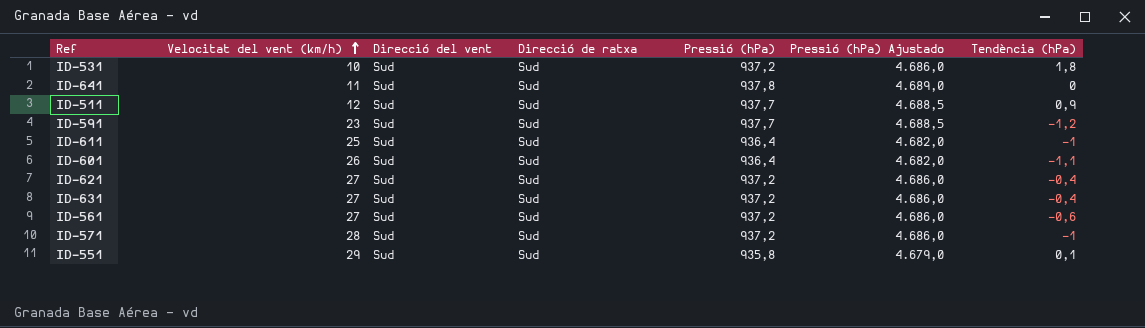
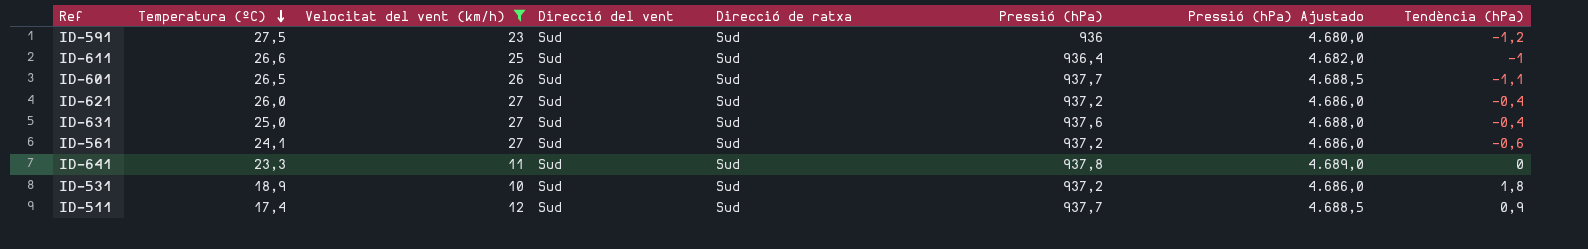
filter: none -> Velocitat del vent (km/h) <= 27
row order: Velocitat del vent (km/h) ascending -> Temperatura (ºC) descending
column Temperatura (ºC) | position: none -> 2
ID-591 | Pressió (hPa): 937,7 -> 936
ID-591 | Pressió (hPa) Ajustado: 4.688,5 -> 4.680,0
ID-601 | Pressió (hPa): 936,4 -> 937,7
ID-601 | Pressió (hPa) Ajustado: 4.682,0 -> 4.688,5
ID-631 | Pressió (hPa): 937,2 -> 937,6
ID-631 | Pressió (hPa) Ajustado: 4.686,0 -> 4.688,0

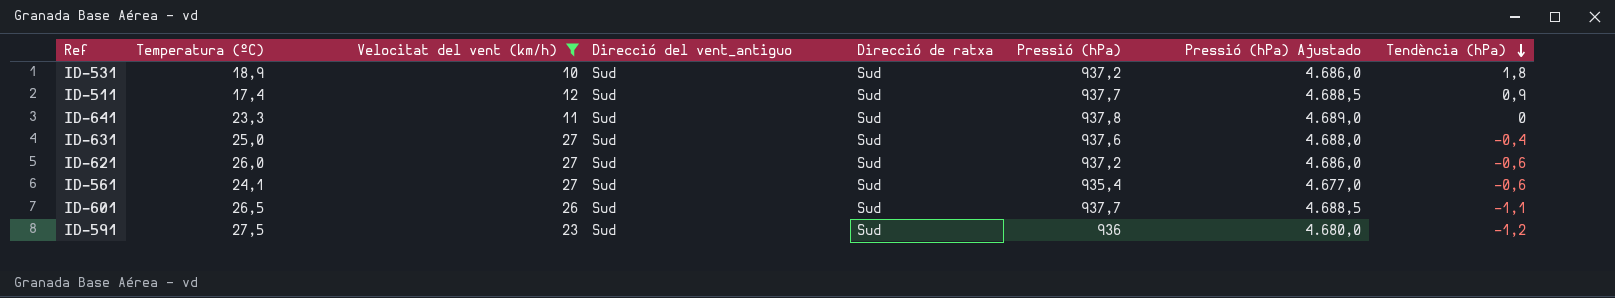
row order: Temperatura (ºC) descending -> Tendència (hPa) descending
column name: Direcció del vent -> Direcció del vent_antiguo
row ID-611: 26,6 | 25 | Sud | Sud | 936,4 | 4.682,0 | -1 -> none
ID-621 | Tendència (hPa): -0,4 -> -0,6
ID-561 | Pressió (hPa): 937,2 -> 935,4
ID-561 | Pressió (hPa) Ajustado: 4.686,0 -> 4.677,0

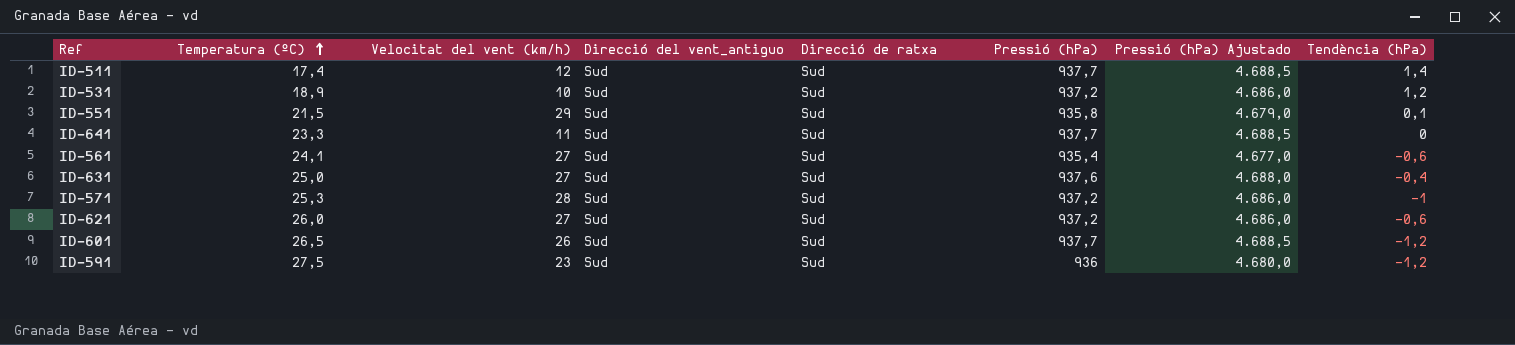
filter: Velocitat del vent (km/h) <= 27 -> none
row order: Tendència (hPa) descending -> Temperatura (ºC) ascending
ID-511 | Tendència (hPa): 0,9 -> 1,4
ID-531 | Tendència (hPa): 1,8 -> 1,2
ID-641 | Pressió (hPa): 937,8 -> 937,7
ID-641 | Pressió (hPa) Ajustado: 4.689,0 -> 4.688,5
ID-601 | Tendència (hPa): -1,1 -> -1,2

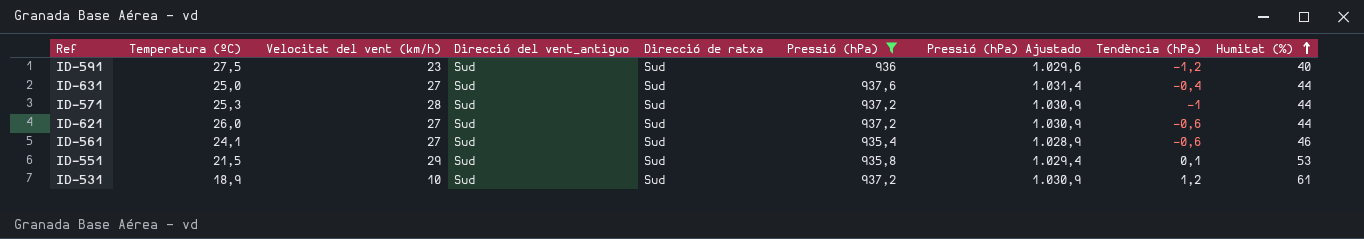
filter: none -> Pressió (hPa) != 937,7
row order: Temperatura (ºC) ascending -> Humitat (%) ascending
column Pressió (hPa) Ajustado | formula: [Pressió (hPa)] * 5 -> [Pressió (hPa)] * 1,1
column Humitat (%) | position: none -> 9

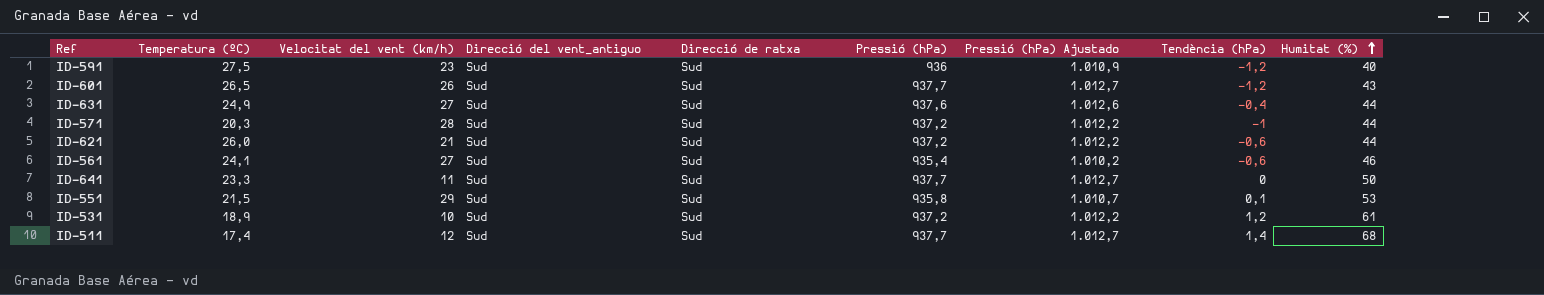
filter: Pressió (hPa) != 937,7 -> none
column Pressió (hPa) Ajustado | formula: [Pressió (hPa)] * 1,1 -> [Pressió (hPa)] * 1,08
ID-631 | Temperatura (ºC): 25,0 -> 24,9
ID-571 | Temperatura (ºC): 25,3 -> 20,3
ID-621 | Velocitat del vent (km/h): 27 -> 21

